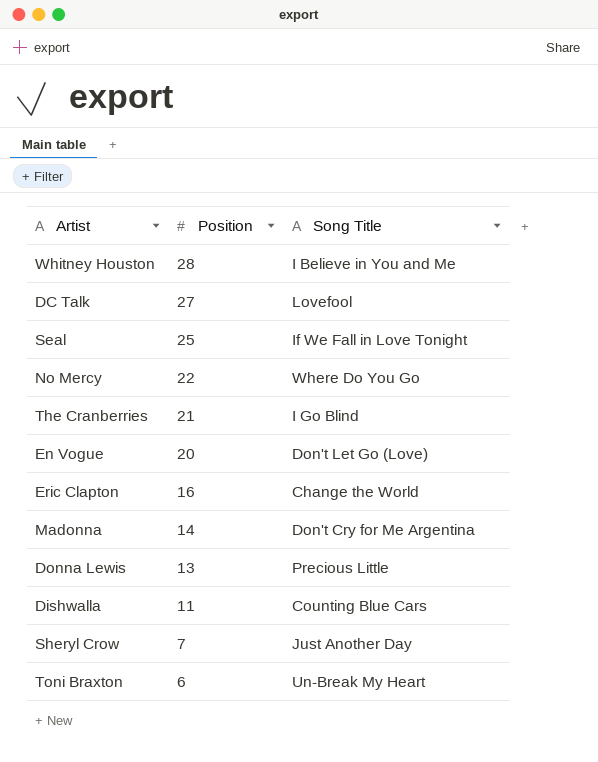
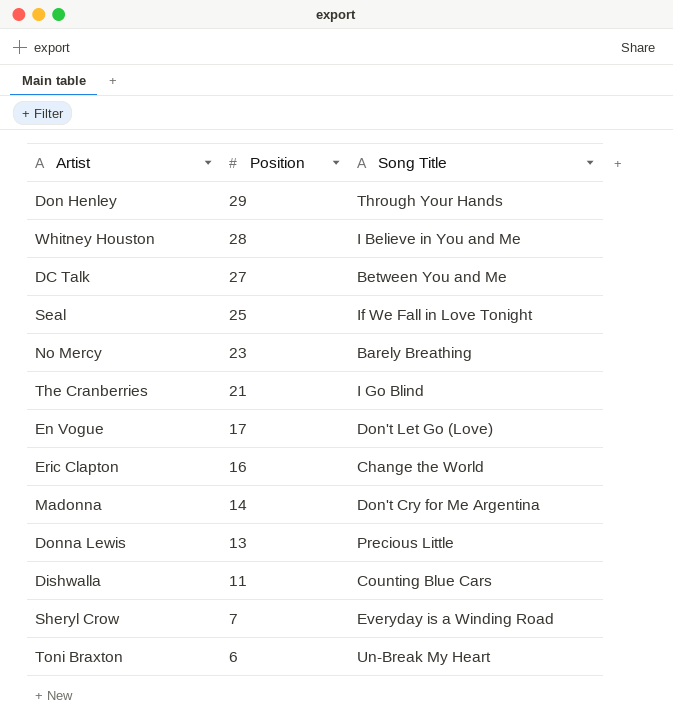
row Don Henley: none -> 29 | Through Your Hands
DC Talk | Song Title: Lovefool -> Between You and Me
No Mercy | Position: 22 -> 23
No Mercy | Song Title: Where Do You Go -> Barely Breathing
En Vogue | Position: 20 -> 17
Sheryl Crow | Song Title: Just Another Day -> Everyday is a Winding Road

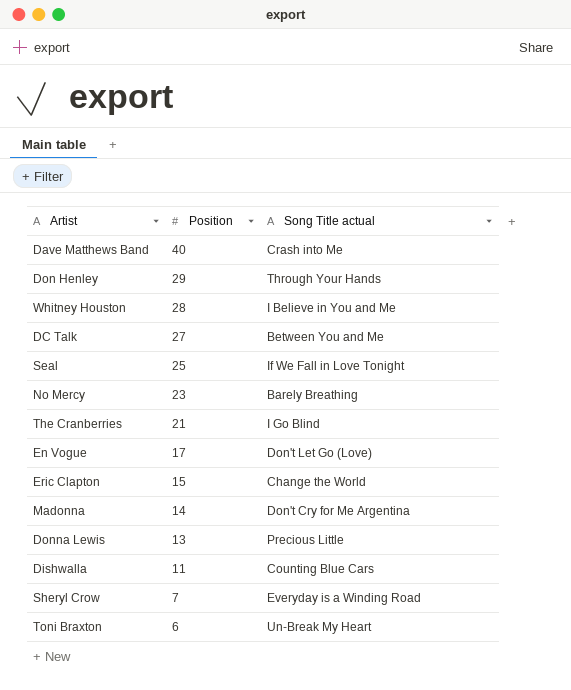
column name: Song Title -> Song Title actual
row Dave Matthews Band: none -> 40 | Crash into Me
Eric Clapton | Position: 16 -> 15

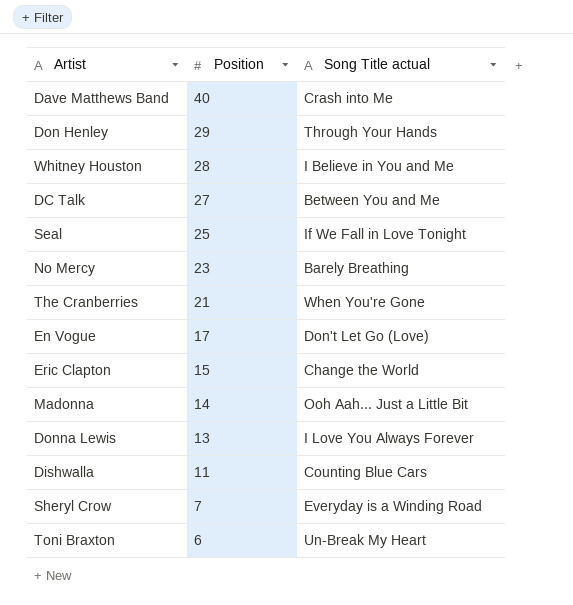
The Cranberries | Song Title actual: I Go Blind -> When You're Gone
Madonna | Song Title actual: Don't Cry for Me Argentina -> Ooh Aah... Just a Little Bit
Donna Lewis | Song Title actual: Precious Little -> I Love You Always Forever

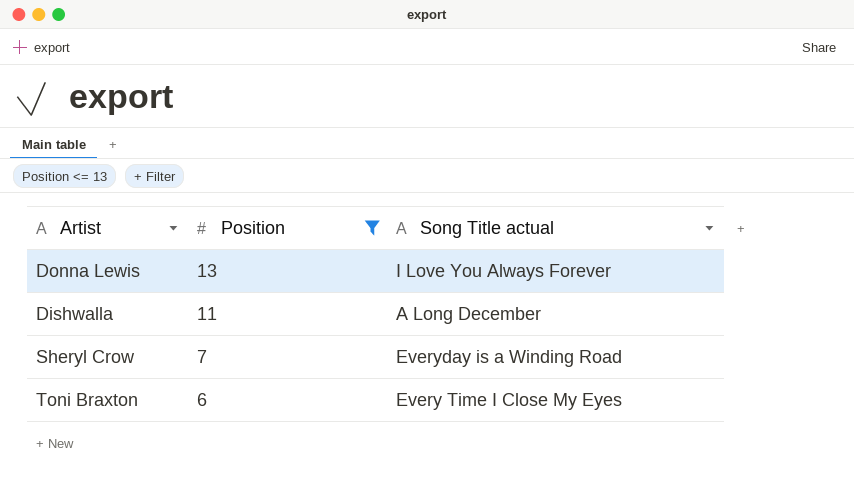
filter: none -> Position <= 13
Dishwalla | Song Title actual: Counting Blue Cars -> A Long December
Toni Braxton | Song Title actual: Un-Break My Heart -> Every Time I Close My Eyes

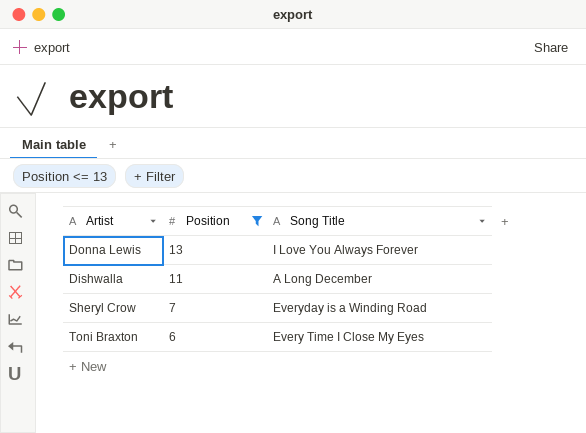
column name: Song Title actual -> Song Title

